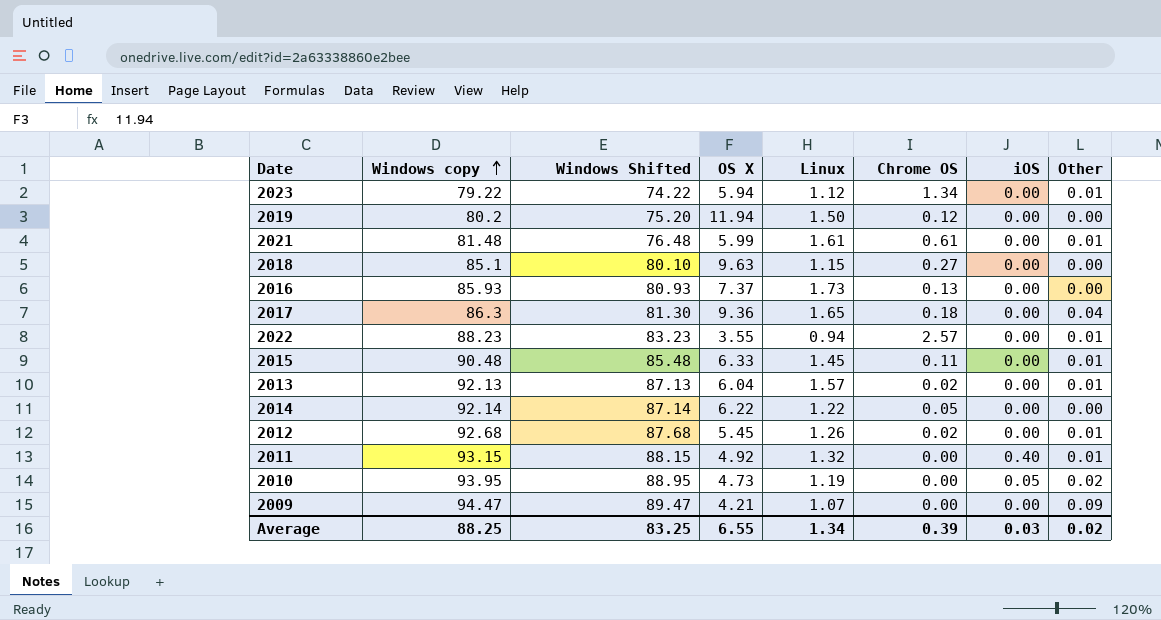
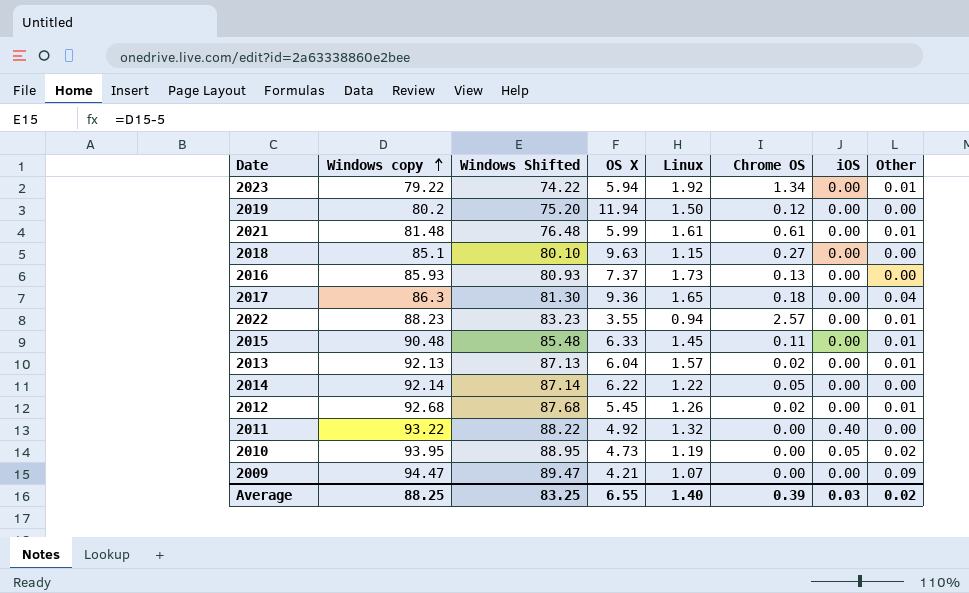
2023 | Linux: 1.12 -> 1.92
2011 | Windows copy: 93.15 -> 93.22
2011 | Windows Shifted: 88.15 -> 88.22
2011 | Other: 0.01 -> 0.00
Average | Linux: 1.34 -> 1.40

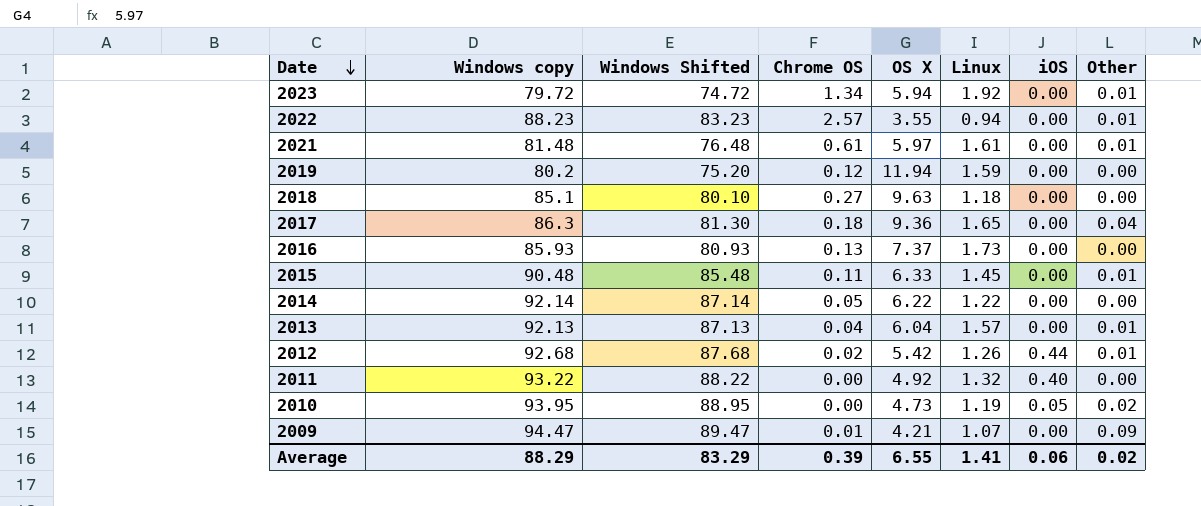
row order: Windows copy ascending -> Date descending
column Chrome OS | position: 6 -> 4
2023 | Windows copy: 79.22 -> 79.72
2023 | Windows Shifted: 74.22 -> 74.72
2021 | OS X: 5.99 -> 5.97
2019 | Linux: 1.50 -> 1.59
2018 | Linux: 1.15 -> 1.18
2013 | Chrome OS: 0.02 -> 0.04
2012 | OS X: 5.45 -> 5.42
2012 | iOS: 0.00 -> 0.44
2009 | Chrome OS: 0.00 -> 0.01
Average | Windows copy: 88.25 -> 88.29
Average | Windows Shifted: 83.25 -> 83.29
Average | Linux: 1.40 -> 1.41
Average | iOS: 0.03 -> 0.06

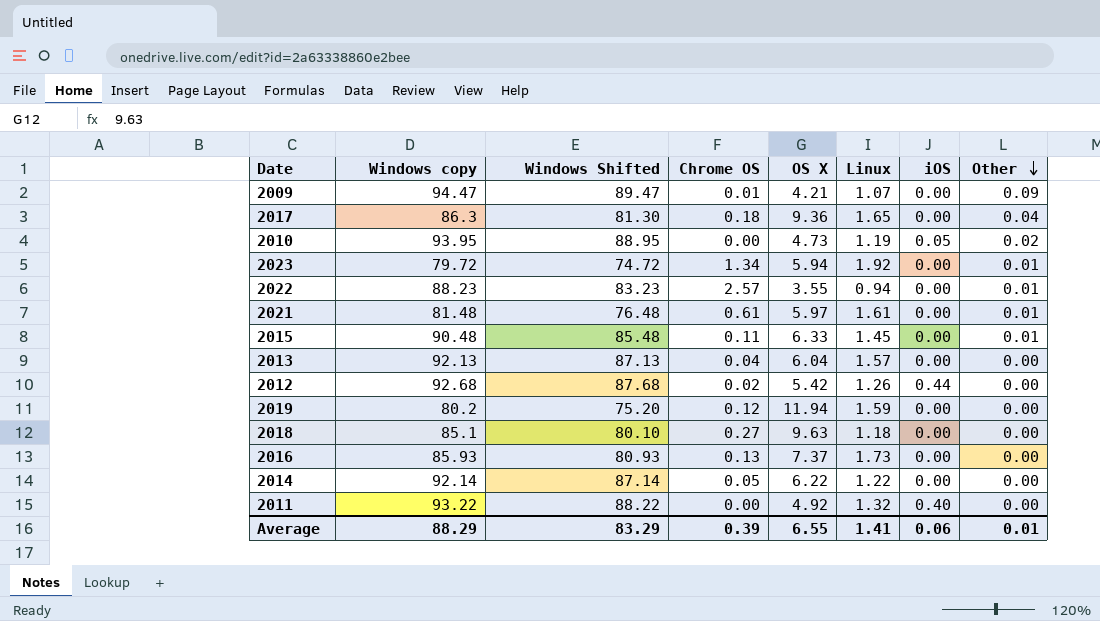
row order: Date descending -> Other descending
2013 | Other: 0.01 -> 0.00
2012 | Other: 0.01 -> 0.00
Average | Other: 0.02 -> 0.01

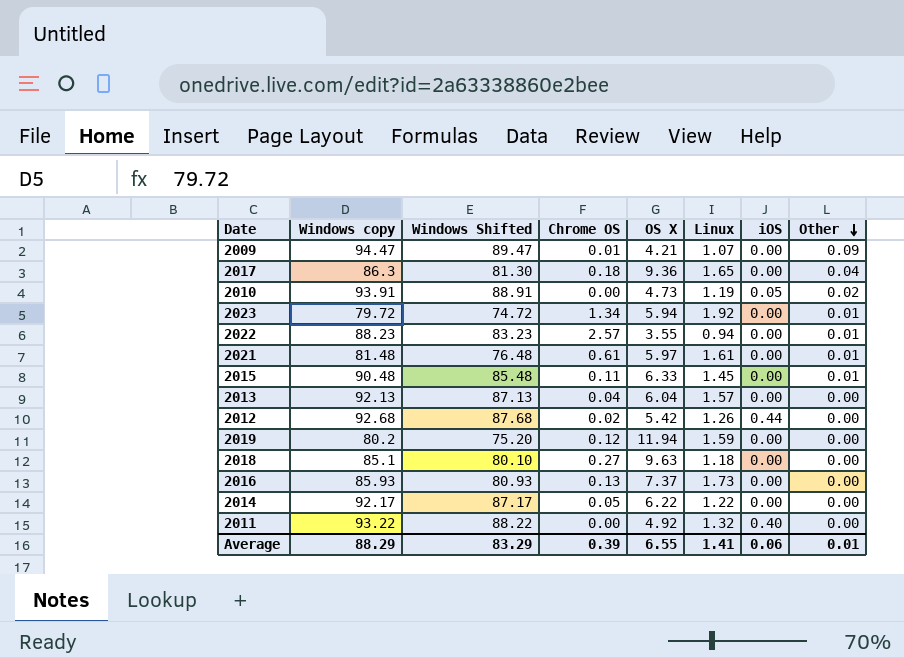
2010 | Windows copy: 93.95 -> 93.91
2010 | Windows Shifted: 88.95 -> 88.91
2014 | Windows copy: 92.14 -> 92.17
2014 | Windows Shifted: 87.14 -> 87.17

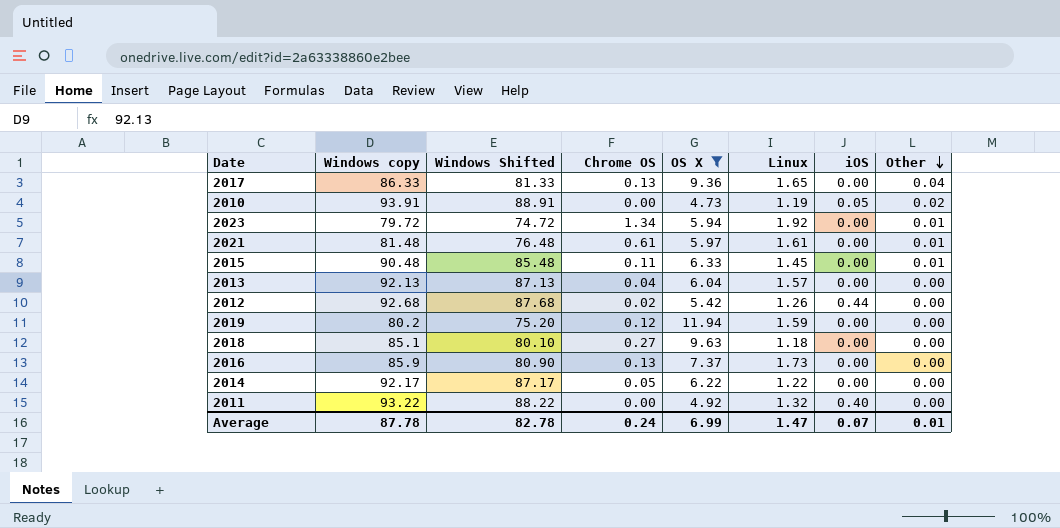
filter: none -> OS X >= 4.73
2017 | Windows copy: 86.3 -> 86.33
2017 | Windows Shifted: 81.30 -> 81.33
2017 | Chrome OS: 0.18 -> 0.13
2016 | Windows copy: 85.93 -> 85.9
2016 | Windows Shifted: 80.93 -> 80.90
Average | Windows copy: 88.29 -> 87.78
Average | Windows Shifted: 83.29 -> 82.78
Average | Chrome OS: 0.39 -> 0.24
Average | OS X: 6.55 -> 6.99
Average | Linux: 1.41 -> 1.47
Average | iOS: 0.06 -> 0.07

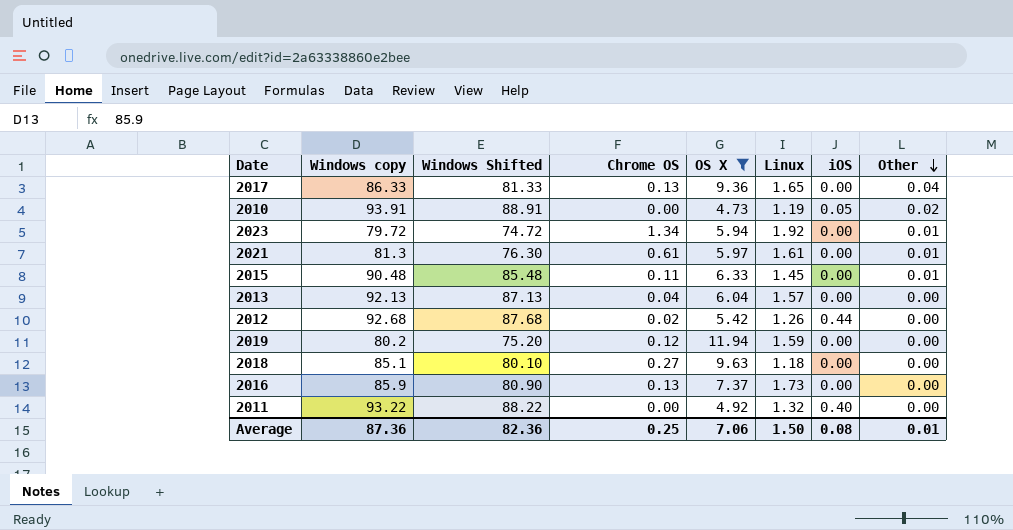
row 2014: 92.17 | 87.17 | 0.05 | 6.22 | 1.22 | 0.00 | 0.00 -> none
2021 | Windows copy: 81.48 -> 81.3
2021 | Windows Shifted: 76.48 -> 76.30
Average | Windows copy: 87.78 -> 87.36
Average | Windows Shifted: 82.78 -> 82.36
Average | Chrome OS: 0.24 -> 0.25
Average | OS X: 6.99 -> 7.06
Average | Linux: 1.47 -> 1.50
Average | iOS: 0.07 -> 0.08

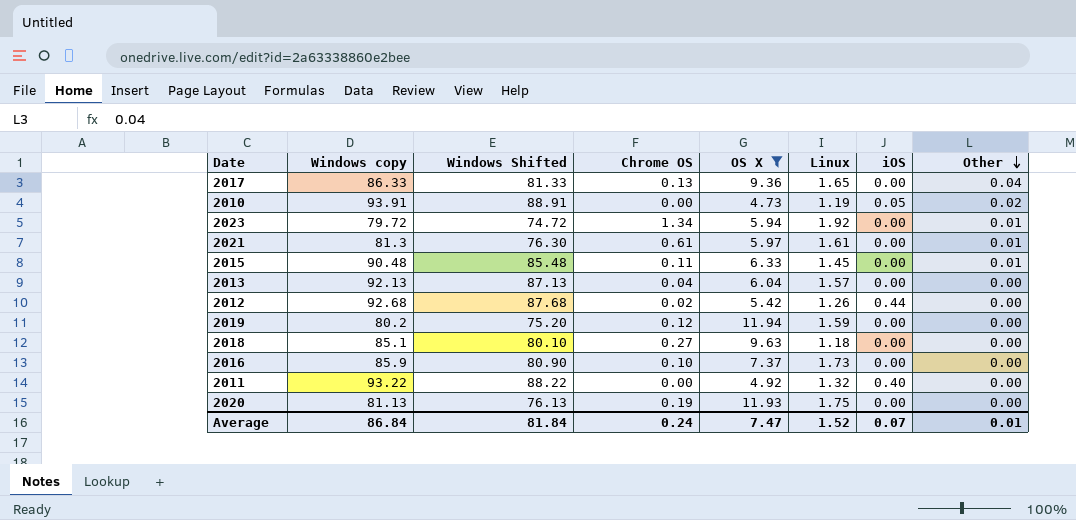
2016 | Chrome OS: 0.13 -> 0.10
row 2020: none -> 81.13 | 76.13 | 0.19 | 11.93 | 1.75 | 0.00 | 0.00
Average | Windows copy: 87.36 -> 86.84
Average | Windows Shifted: 82.36 -> 81.84
Average | Chrome OS: 0.25 -> 0.24
Average | OS X: 7.06 -> 7.47
Average | Linux: 1.50 -> 1.52
Average | iOS: 0.08 -> 0.07

